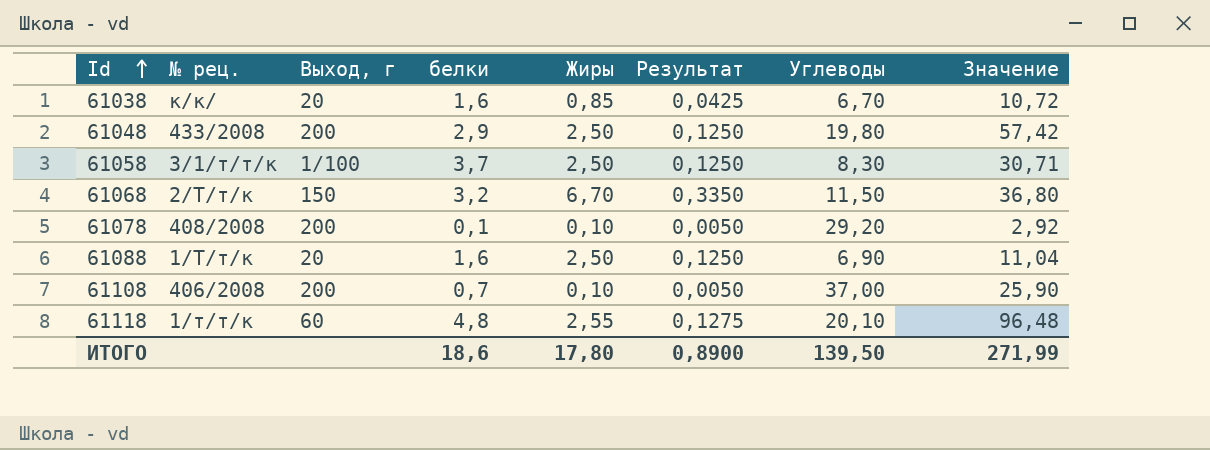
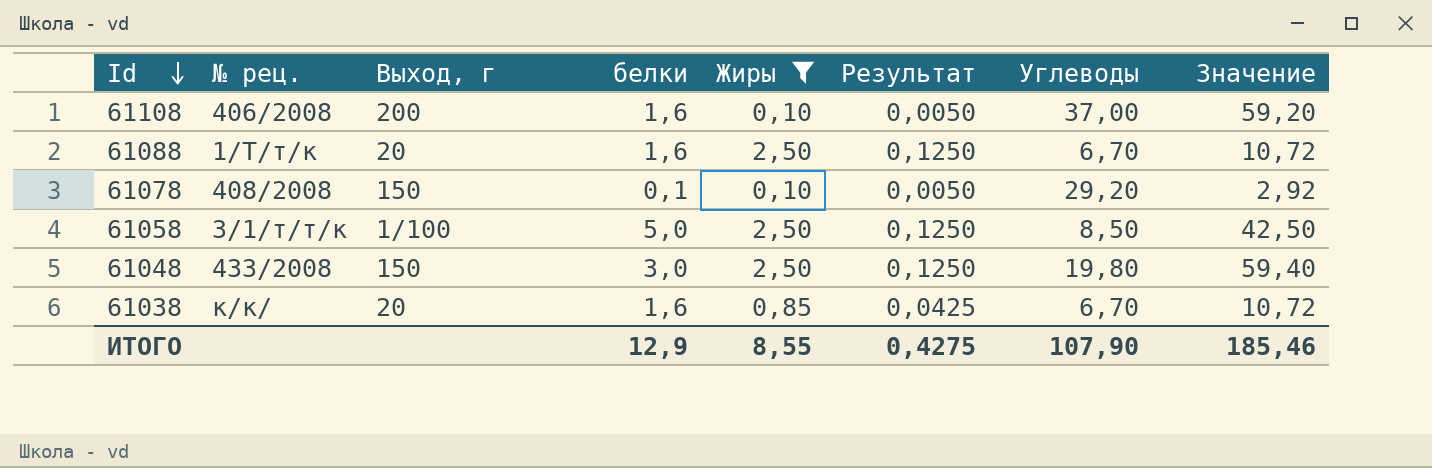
filter: none -> Жиры <= 2,50
row order: Id ascending -> Id descending
61108 | белки: 0,7 -> 1,6
61108 | Значение: 25,90 -> 59,20
61088 | Углеводы: 6,90 -> 6,70
61088 | Значение: 11,04 -> 10,72
61078 | Выход, г: 200 -> 150
61058 | белки: 3,7 -> 5,0
61058 | Углеводы: 8,30 -> 8,50
61058 | Значение: 30,71 -> 42,50
61048 | Выход, г: 200 -> 150
61048 | белки: 2,9 -> 3,0
61048 | Значение: 57,42 -> 59,40
ИТОГО | белки: 18,6 -> 12,9
ИТОГО | Жиры: 17,80 -> 8,55
ИТОГО | Результат: 0,8900 -> 0,4275
ИТОГО | Углеводы: 139,50 -> 107,90
ИТОГО | Значение: 271,99 -> 185,46

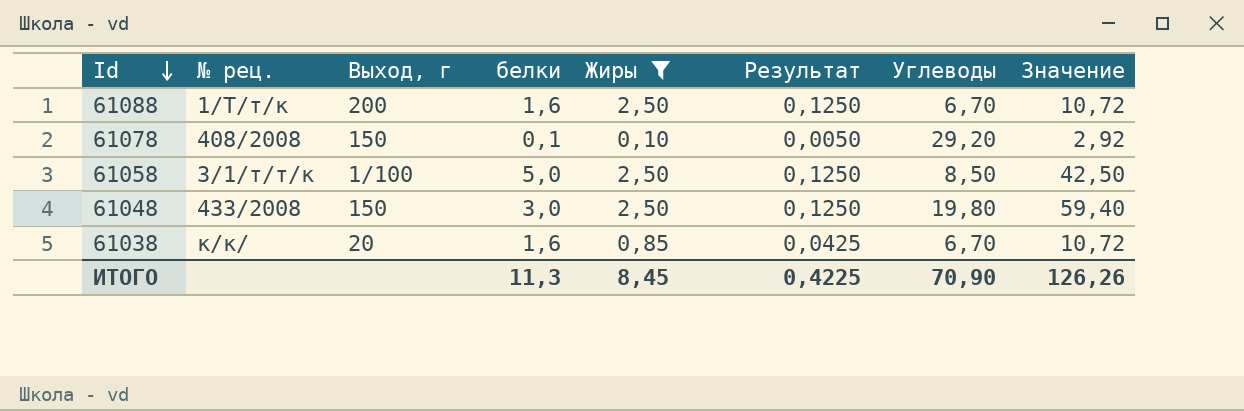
row 61108: 406/2008 | 200 | 1,6 | 0,10 | 0,0050 | 37,00 | 59,20 -> none
61088 | Выход, г: 20 -> 200
ИТОГО | белки: 12,9 -> 11,3
ИТОГО | Жиры: 8,55 -> 8,45
ИТОГО | Результат: 0,4275 -> 0,4225
ИТОГО | Углеводы: 107,90 -> 70,90
ИТОГО | Значение: 185,46 -> 126,26

